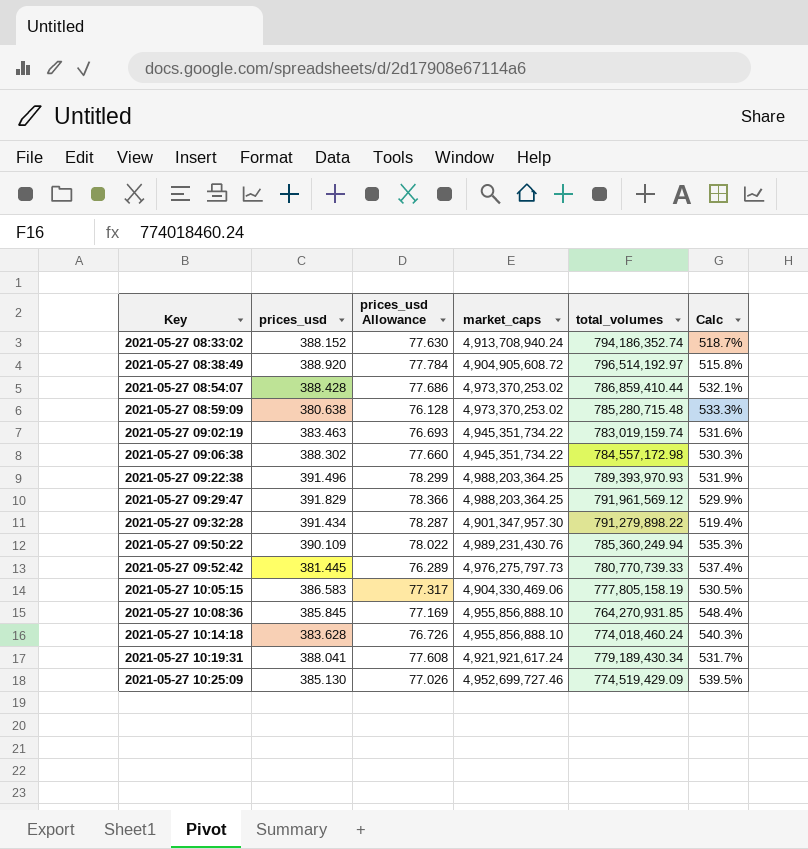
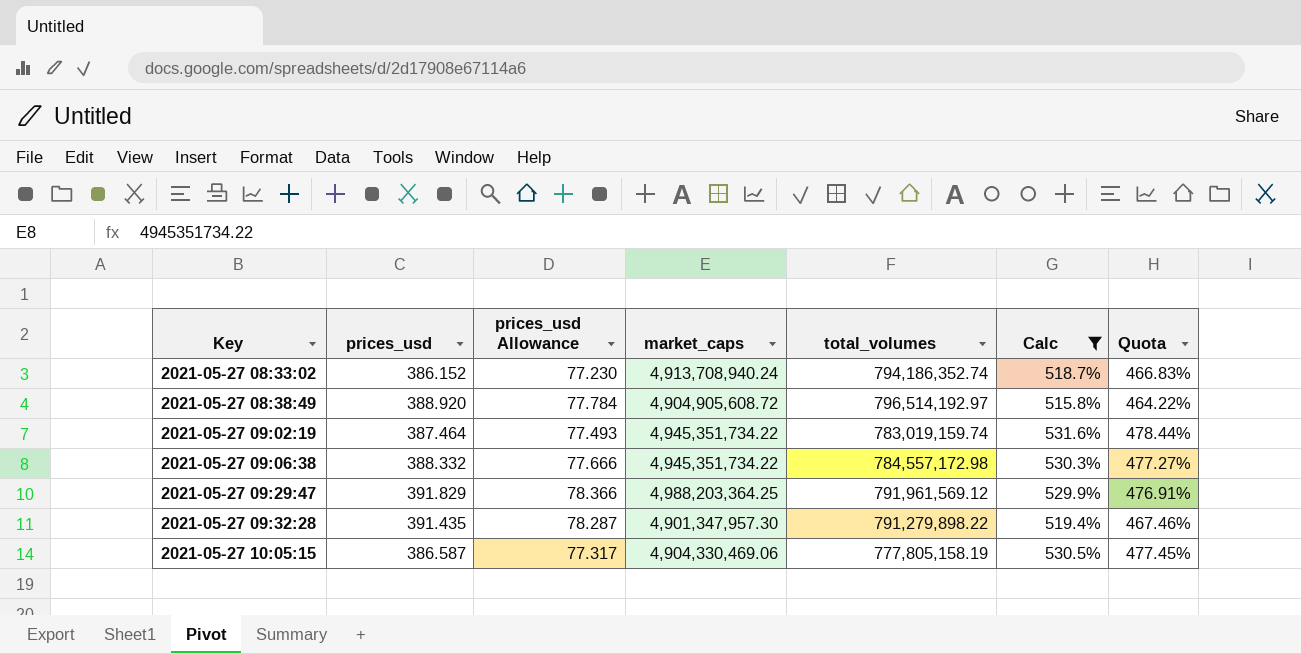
filter: none -> Calc <= 531.6%
column Quota | formula: none -> [Calc] * 0.9
2021-05-27 08:33:02 | prices_usd: 388.152 -> 386.152
2021-05-27 08:33:02 | prices_usd Allowance: 77.630 -> 77.230
2021-05-27 09:02:19 | prices_usd: 383.463 -> 387.464
2021-05-27 09:02:19 | prices_usd Allowance: 76.693 -> 77.493
2021-05-27 09:06:38 | prices_usd: 388.302 -> 388.332
2021-05-27 09:06:38 | prices_usd Allowance: 77.660 -> 77.666
2021-05-27 09:32:28 | prices_usd: 391.434 -> 391.435
2021-05-27 10:05:15 | prices_usd: 386.583 -> 386.587

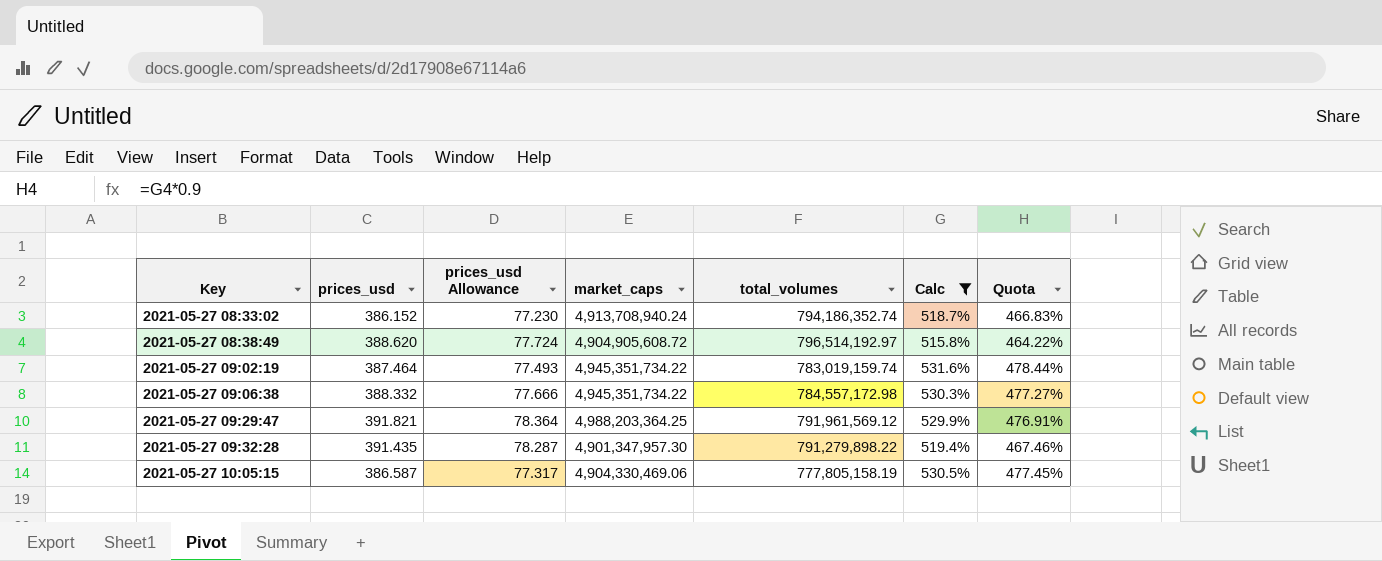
2021-05-27 08:38:49 | prices_usd: 388.920 -> 388.620
2021-05-27 08:38:49 | prices_usd Allowance: 77.784 -> 77.724
2021-05-27 09:29:47 | prices_usd: 391.829 -> 391.821
2021-05-27 09:29:47 | prices_usd Allowance: 78.366 -> 78.364

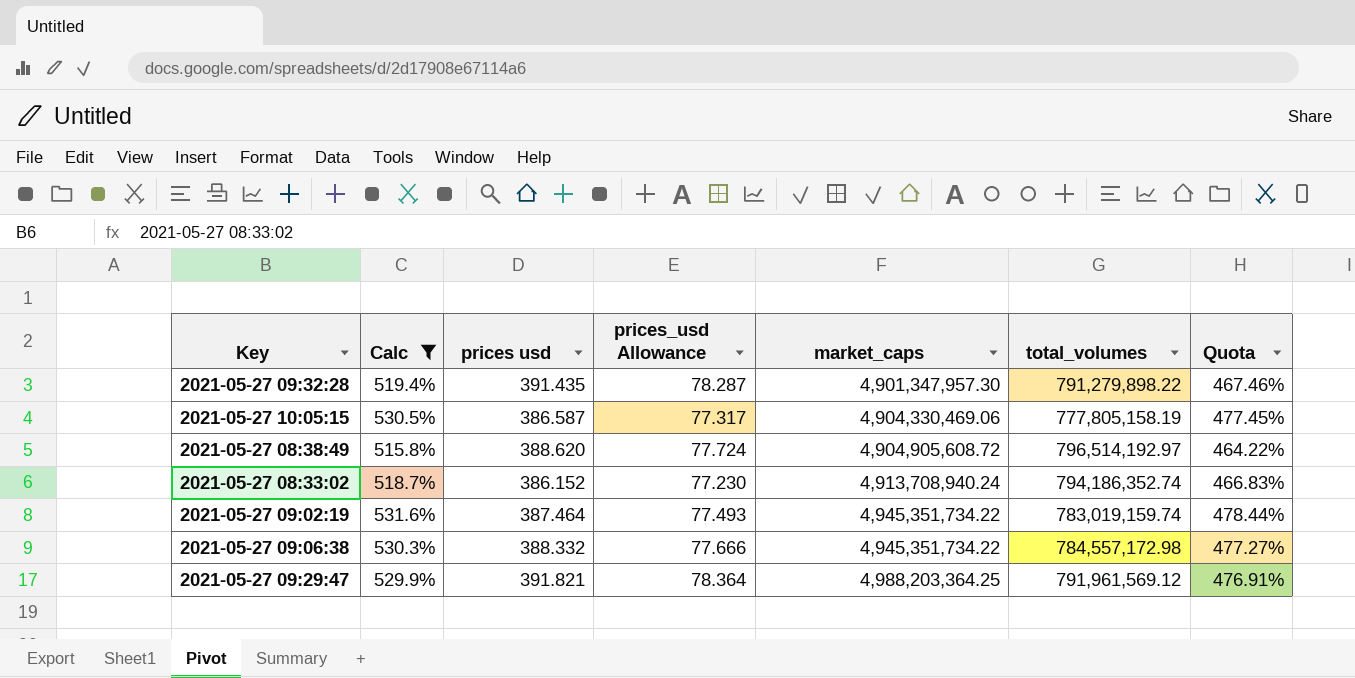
row order: Key ascending -> market_caps ascending
column Calc | position: 6 -> 2
column name: prices_usd -> prices usd

